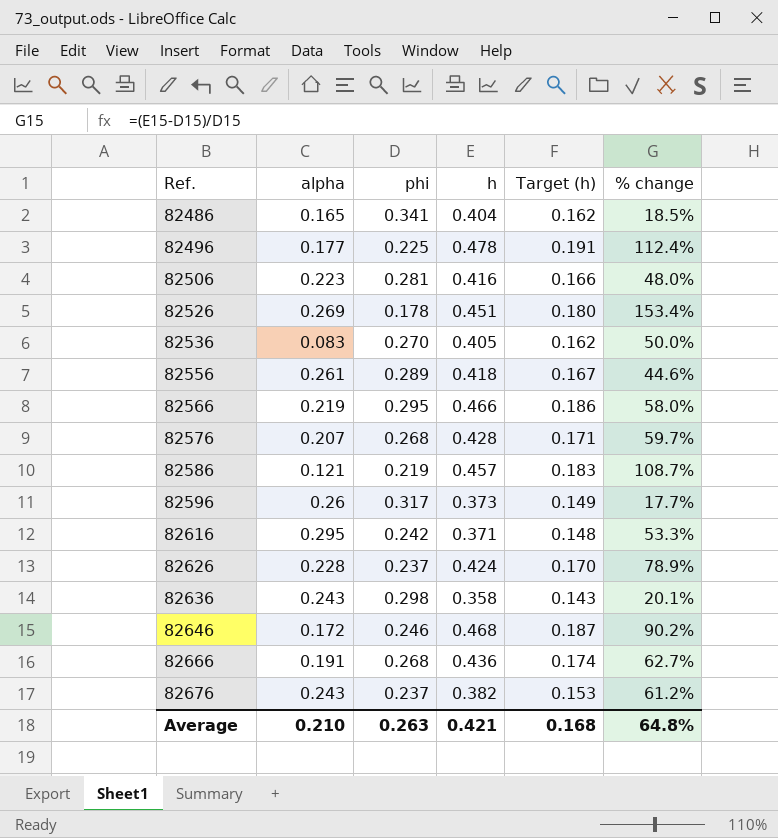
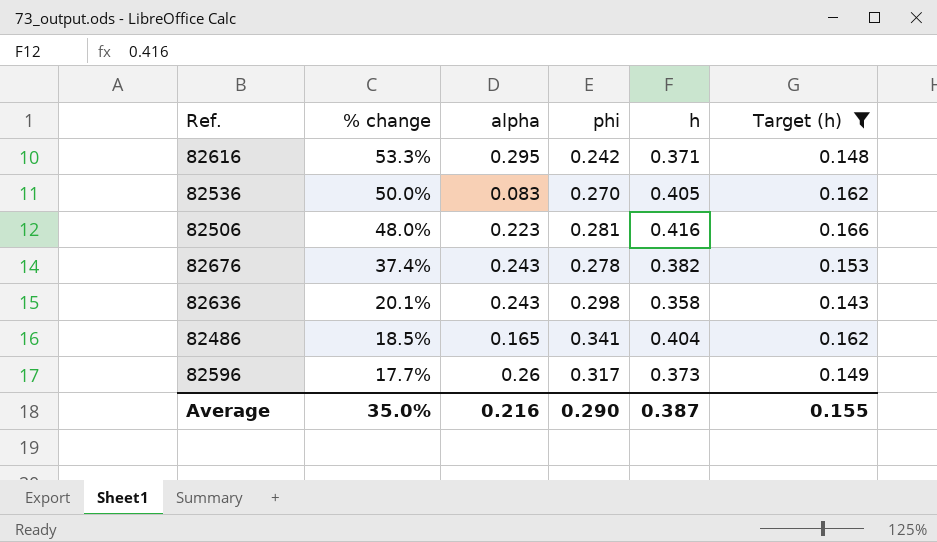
filter: none -> Target (h) <= 0.166
row order: Ref. ascending -> % change descending
column % change | position: 6 -> 2
82676 | % change: 61.2% -> 37.4%
82676 | phi: 0.237 -> 0.278
Average | % change: 64.8% -> 35.0%
Average | alpha: 0.210 -> 0.216
Average | phi: 0.263 -> 0.290
Average | h: 0.421 -> 0.387
Average | Target (h): 0.168 -> 0.155

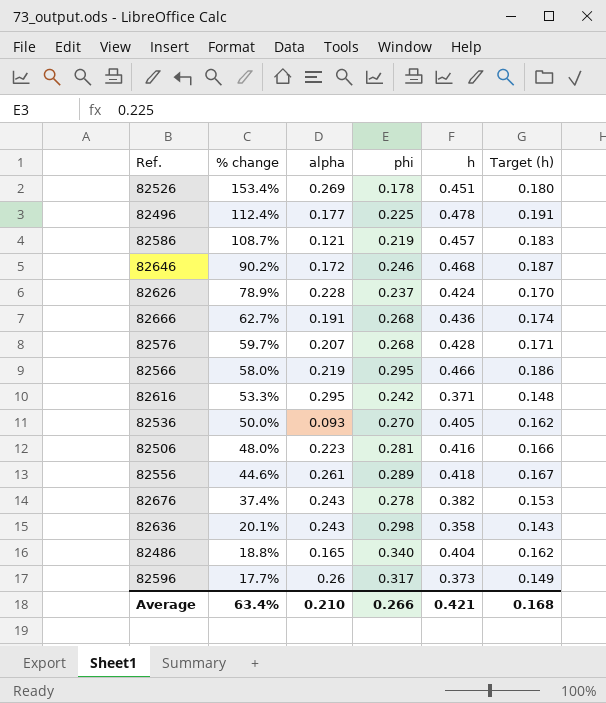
filter: Target (h) <= 0.166 -> none
82536 | alpha: 0.083 -> 0.093
82486 | % change: 18.5% -> 18.8%
82486 | phi: 0.341 -> 0.340
Average | % change: 35.0% -> 63.4%
Average | alpha: 0.216 -> 0.210
Average | phi: 0.290 -> 0.266
Average | h: 0.387 -> 0.421
Average | Target (h): 0.155 -> 0.168

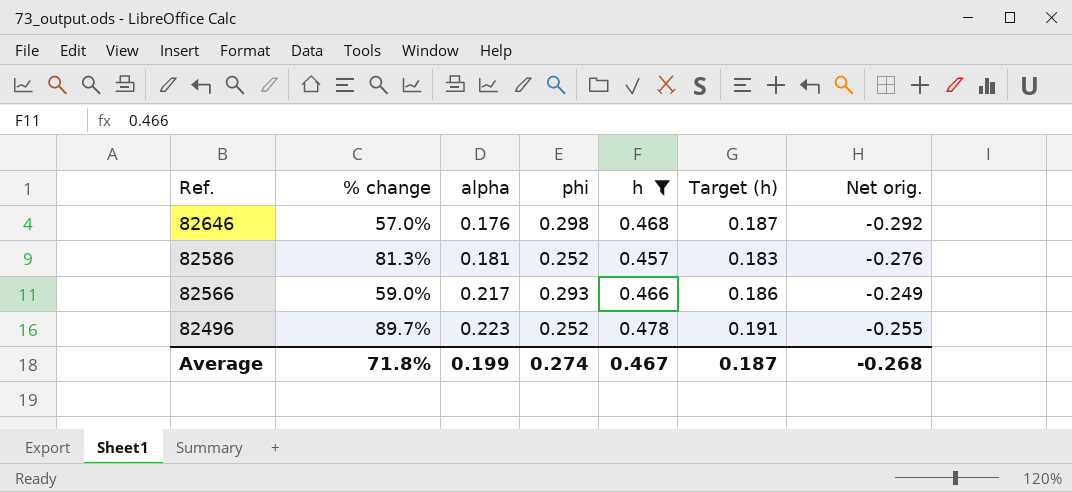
filter: none -> h >= 0.457
row order: % change descending -> Ref. descending
column Net orig. | formula: none -> [alpha] - [h]
82646 | % change: 90.2% -> 57.0%
82646 | alpha: 0.172 -> 0.176
82646 | phi: 0.246 -> 0.298
82586 | % change: 108.7% -> 81.3%
82586 | alpha: 0.121 -> 0.181
82586 | phi: 0.219 -> 0.252
82566 | % change: 58.0% -> 59.0%
82566 | alpha: 0.219 -> 0.217
82566 | phi: 0.295 -> 0.293
82496 | % change: 112.4% -> 89.7%
82496 | alpha: 0.177 -> 0.223
82496 | phi: 0.225 -> 0.252
Average | % change: 63.4% -> 71.8%
Average | alpha: 0.210 -> 0.199
Average | phi: 0.266 -> 0.274
Average | h: 0.421 -> 0.467
Average | Target (h): 0.168 -> 0.187

